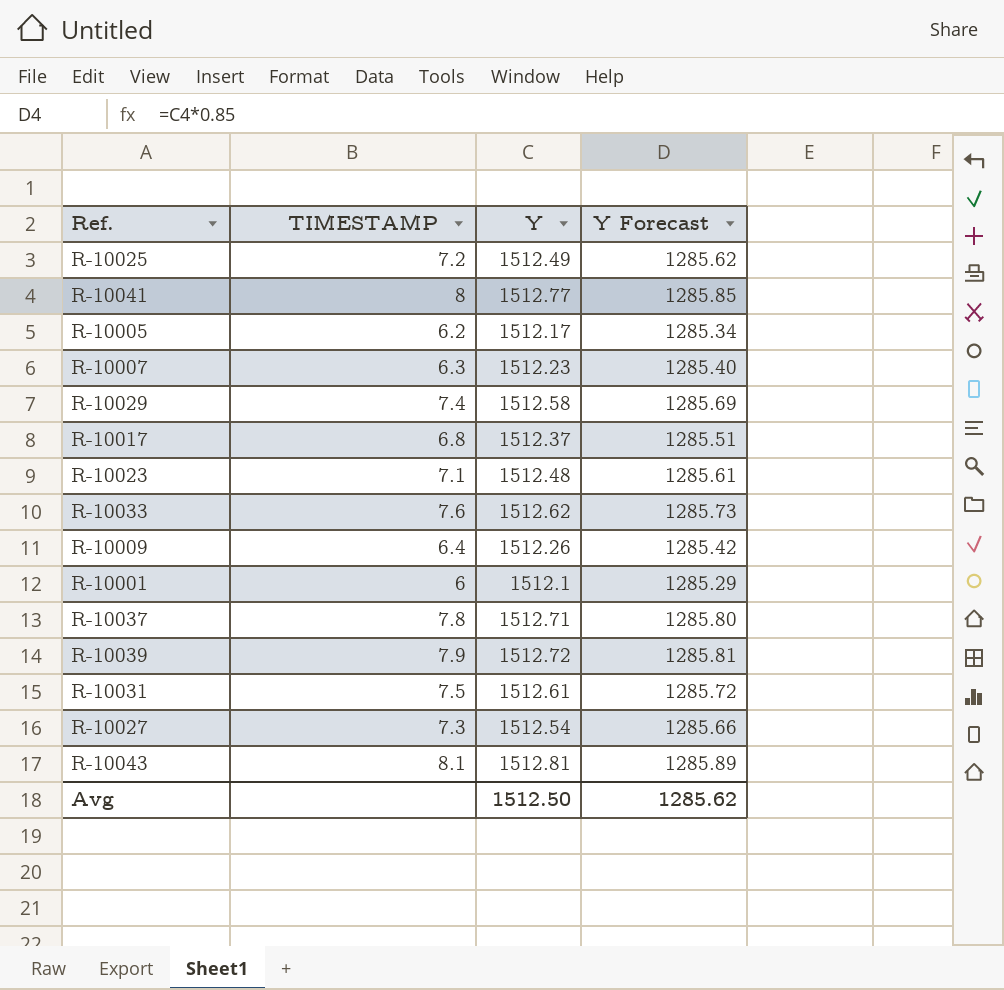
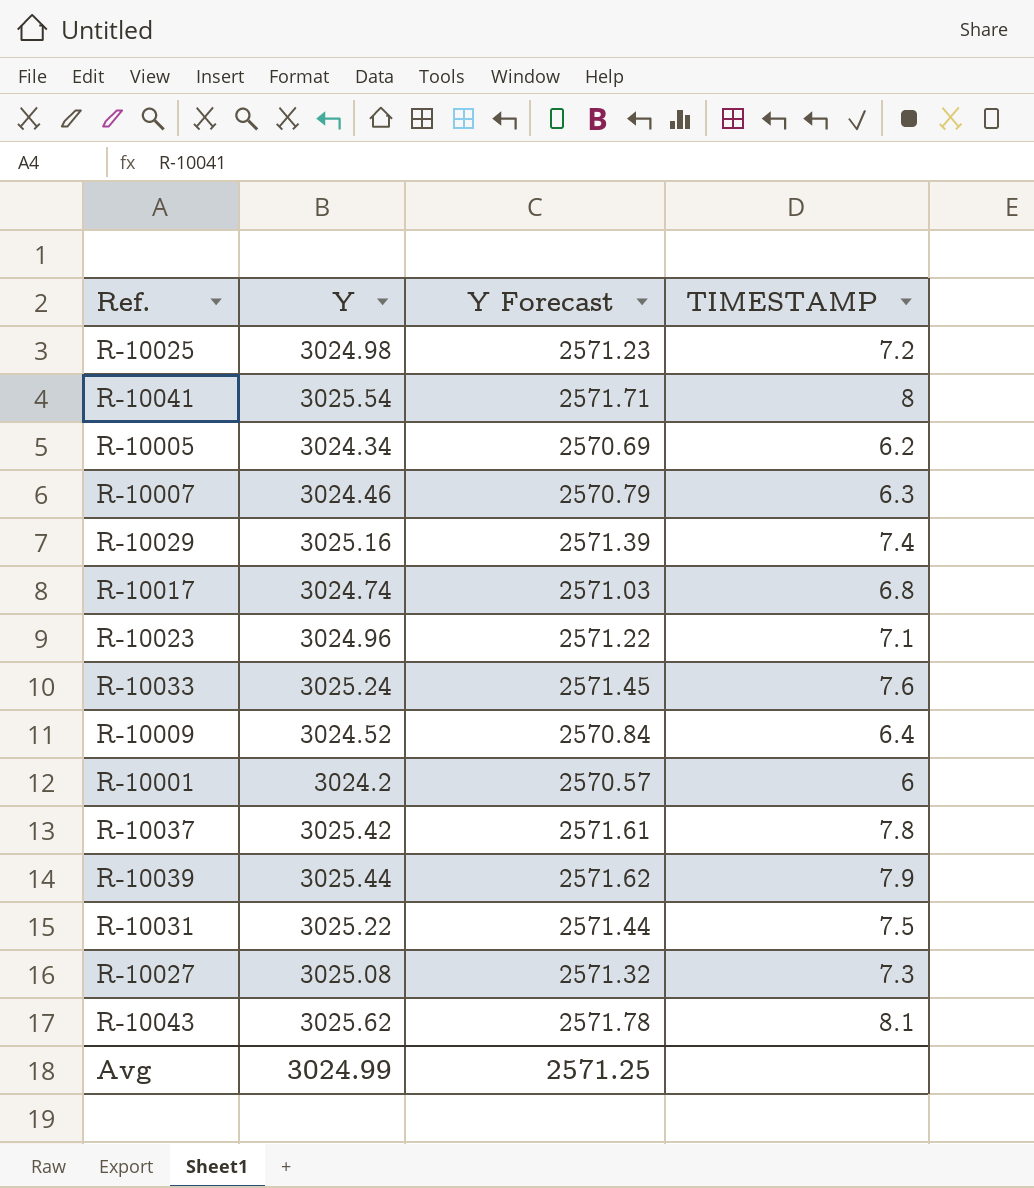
column TIMESTAMP | position: 2 -> 4
R-10025 | Y: 1512.49 -> 3024.98
R-10025 | Y Forecast: 1285.62 -> 2571.23
R-10041 | Y: 1512.77 -> 3025.54
R-10041 | Y Forecast: 1285.85 -> 2571.71
R-10005 | Y: 1512.17 -> 3024.34
R-10005 | Y Forecast: 1285.34 -> 2570.69
R-10007 | Y: 1512.23 -> 3024.46
R-10007 | Y Forecast: 1285.40 -> 2570.79
R-10029 | Y: 1512.58 -> 3025.16
R-10029 | Y Forecast: 1285.69 -> 2571.39
R-10017 | Y: 1512.37 -> 3024.74
R-10017 | Y Forecast: 1285.51 -> 2571.03
R-10023 | Y: 1512.48 -> 3024.96
R-10023 | Y Forecast: 1285.61 -> 2571.22
R-10033 | Y: 1512.62 -> 3025.24
R-10033 | Y Forecast: 1285.73 -> 2571.45
R-10009 | Y: 1512.26 -> 3024.52
R-10009 | Y Forecast: 1285.42 -> 2570.84
R-10001 | Y: 1512.1 -> 3024.2
R-10001 | Y Forecast: 1285.29 -> 2570.57
R-10037 | Y: 1512.71 -> 3025.42
R-10037 | Y Forecast: 1285.80 -> 2571.61
R-10039 | Y: 1512.72 -> 3025.44
R-10039 | Y Forecast: 1285.81 -> 2571.62
R-10031 | Y: 1512.61 -> 3025.22
R-10031 | Y Forecast: 1285.72 -> 2571.44
R-10027 | Y: 1512.54 -> 3025.08
R-10027 | Y Forecast: 1285.66 -> 2571.32
R-10043 | Y: 1512.81 -> 3025.62
R-10043 | Y Forecast: 1285.89 -> 2571.78
Avg | Y: 1512.50 -> 3024.99
Avg | Y Forecast: 1285.62 -> 2571.25

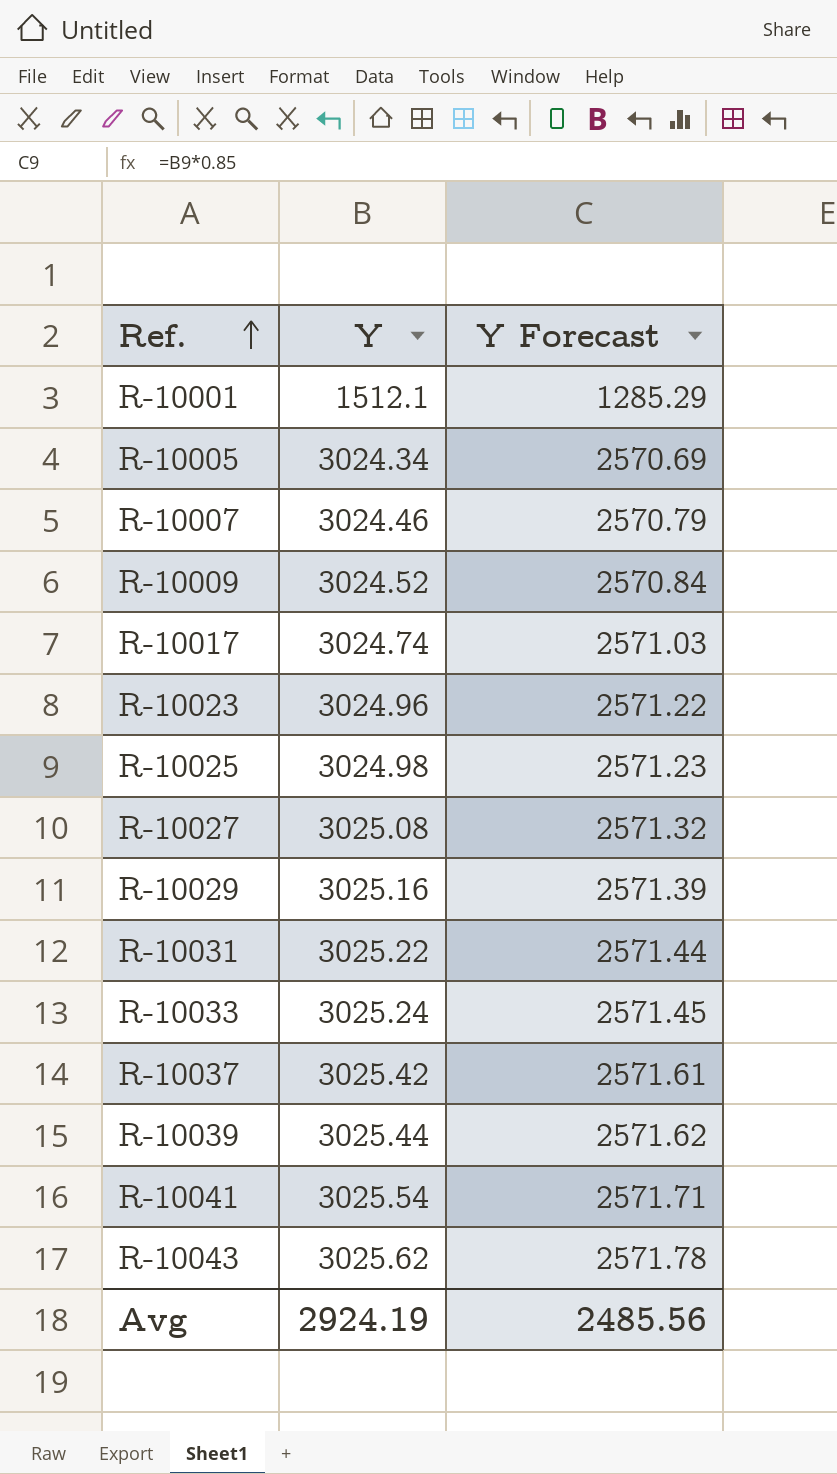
row order: none -> Ref. ascending
column TIMESTAMP | position: 4 -> none
R-10001 | Y: 3024.2 -> 1512.1
R-10001 | Y Forecast: 2570.57 -> 1285.29
Avg | Y: 3024.99 -> 2924.19
Avg | Y Forecast: 2571.25 -> 2485.56

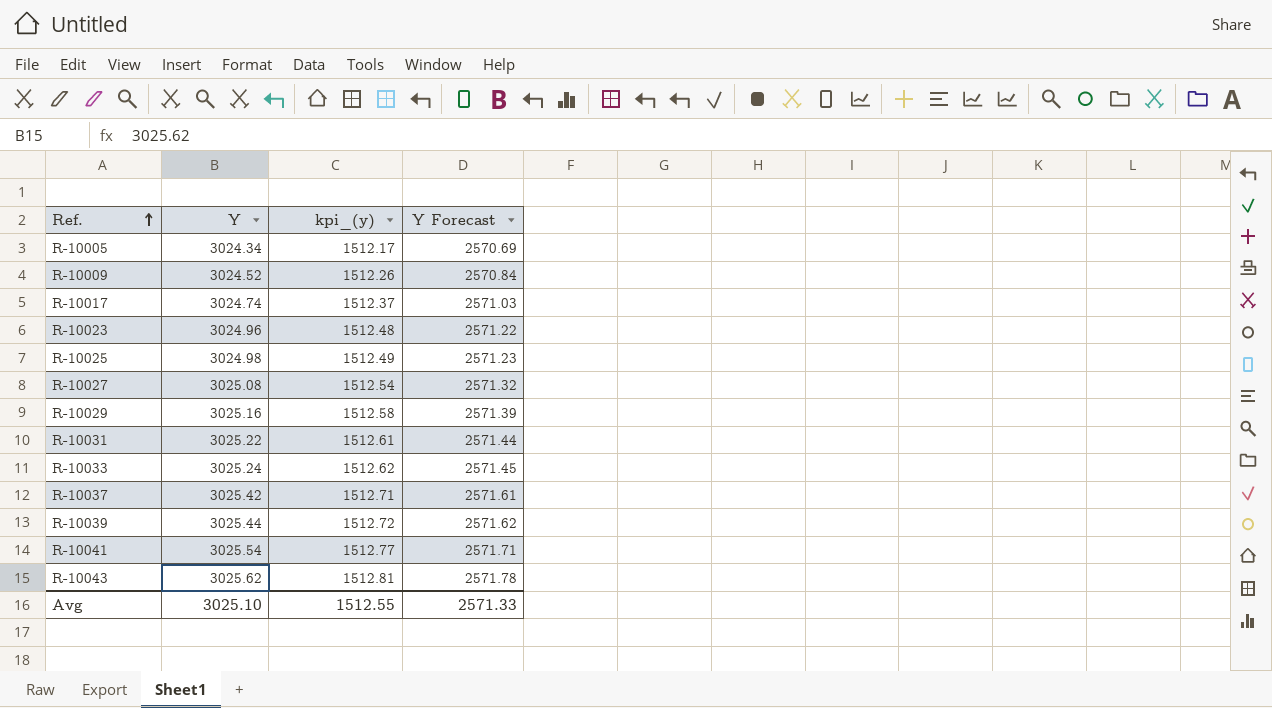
column kpi_(y) | formula: none -> [Y] * 0.5
row R-10001: 1512.1 | 1285.29 -> none
row R-10007: 3024.46 | 2570.79 -> none
Avg | Y: 2924.19 -> 3025.10
Avg | Y Forecast: 2485.56 -> 2571.33

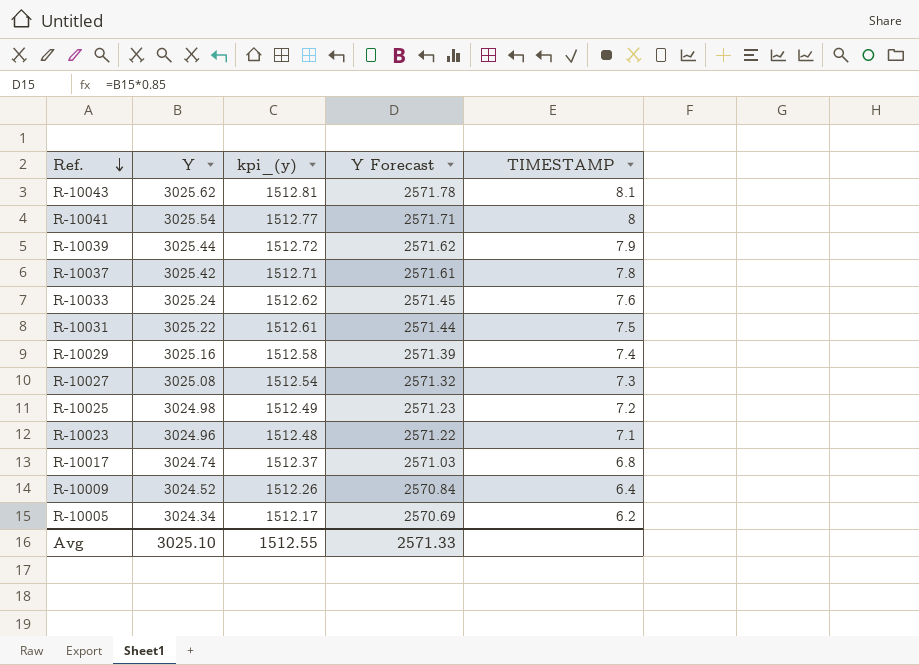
row order: Ref. ascending -> Ref. descending
column TIMESTAMP | position: none -> 5

